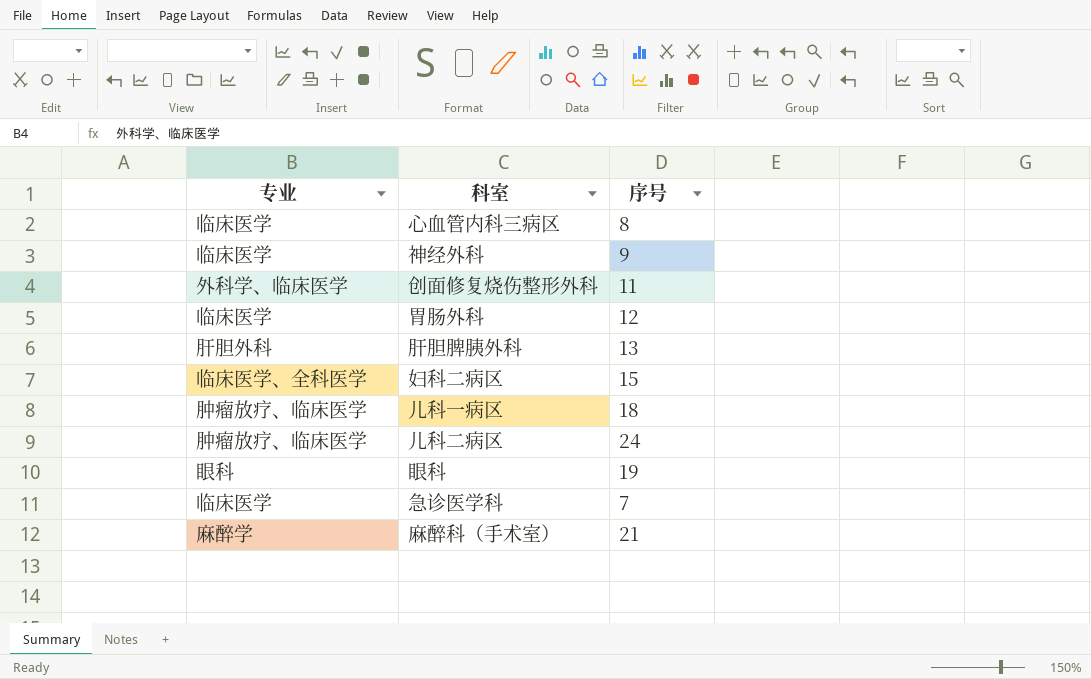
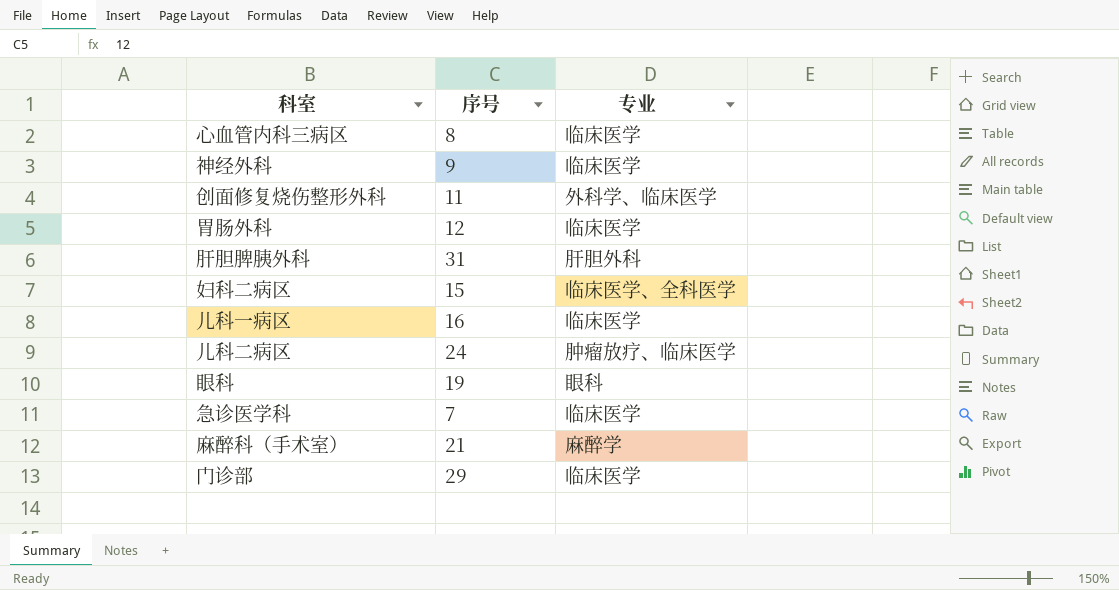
column 专业 | position: 1 -> 3
肝胆脾胰外科 | 序号: 13 -> 31
儿科一病区 | 序号: 18 -> 16
儿科一病区 | 专业: 肿瘤放疗、临床医学 -> 临床医学
row 门诊部: none -> 29 | 临床医学

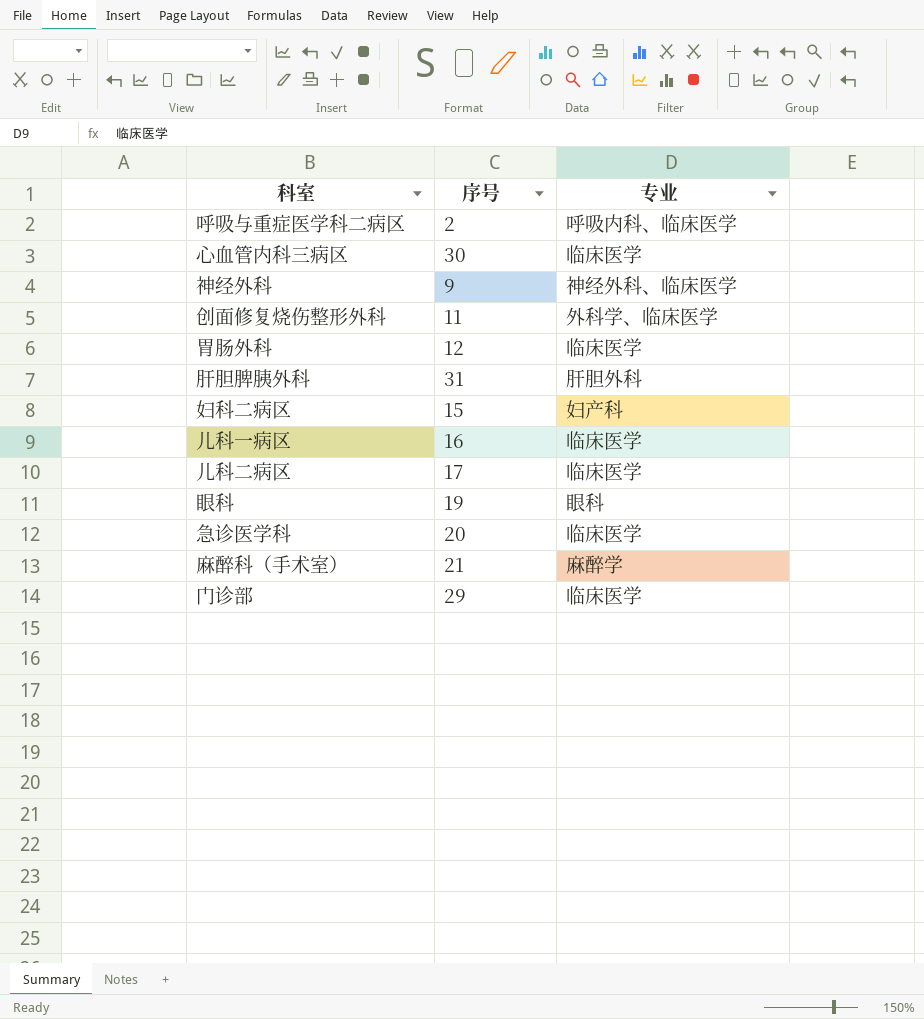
row 呼吸与重症医学科二病区: none -> 2 | 呼吸内科、临床医学
心血管内科三病区 | 序号: 8 -> 30
神经外科 | 专业: 临床医学 -> 神经外科、临床医学
妇科二病区 | 专业: 临床医学、全科医学 -> 妇产科
儿科二病区 | 序号: 24 -> 17
儿科二病区 | 专业: 肿瘤放疗、临床医学 -> 临床医学
急诊医学科 | 序号: 7 -> 20

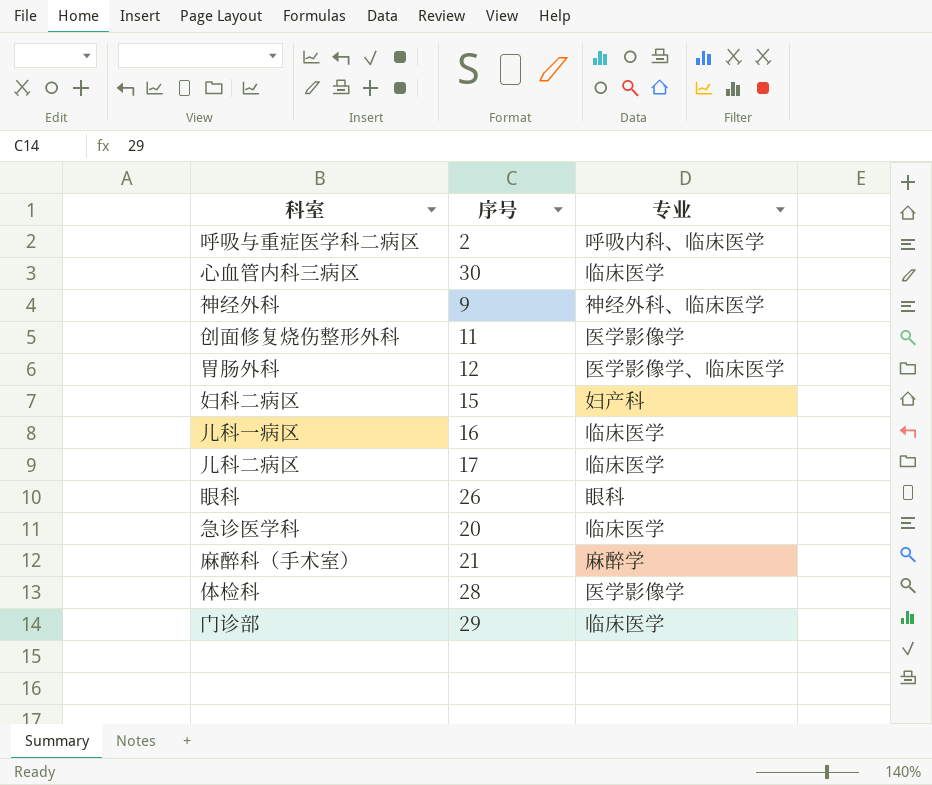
row 肝胆脾胰外科: 31 | 肝胆外科 -> none
创面修复烧伤整形外科 | 专业: 外科学、临床医学 -> 医学影像学
胃肠外科 | 专业: 临床医学 -> 医学影像学、临床医学
眼科 | 序号: 19 -> 26
row 体检科: none -> 28 | 医学影像学

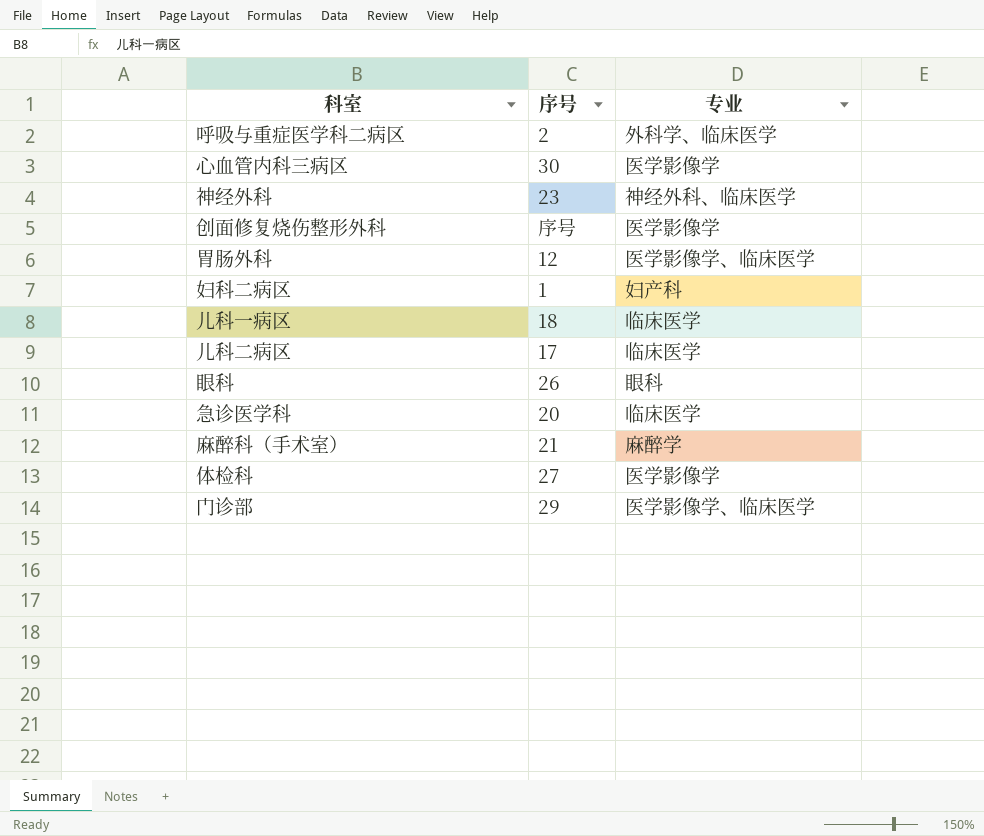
呼吸与重症医学科二病区 | 专业: 呼吸内科、临床医学 -> 外科学、临床医学
心血管内科三病区 | 专业: 临床医学 -> 医学影像学
神经外科 | 序号: 9 -> 23
创面修复烧伤整形外科 | 序号: 11 -> 序号
妇科二病区 | 序号: 15 -> 1
儿科一病区 | 序号: 16 -> 18
体检科 | 序号: 28 -> 27
门诊部 | 专业: 临床医学 -> 医学影像学、临床医学

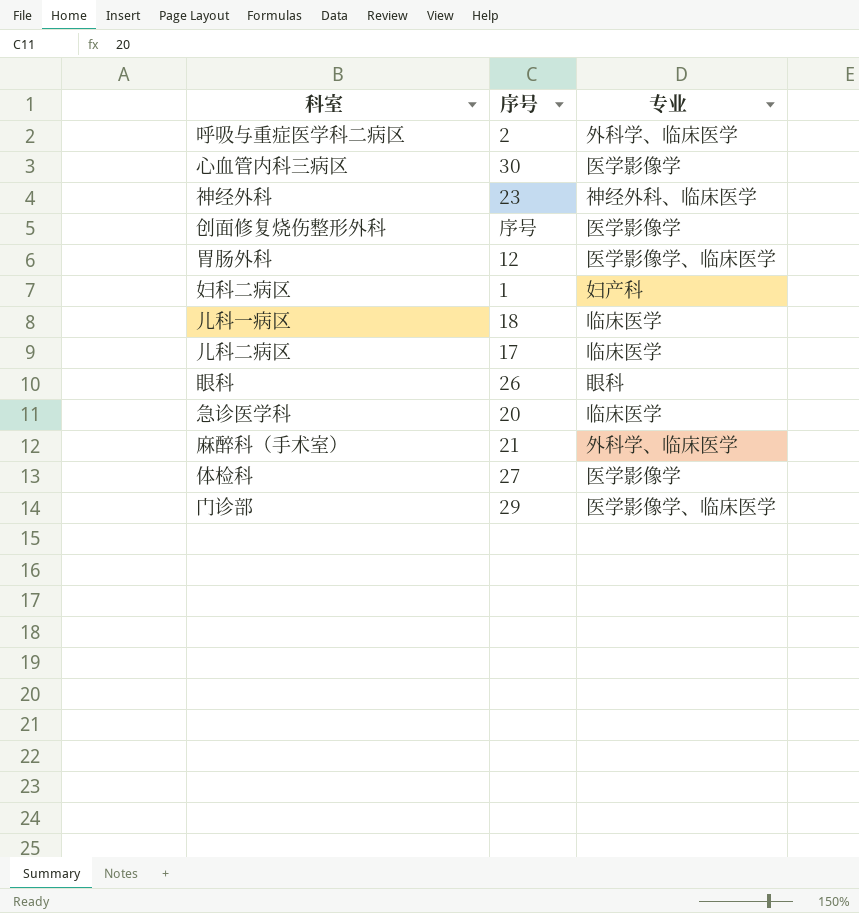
麻醉科（手术室） | 专业: 麻醉学 -> 外科学、临床医学

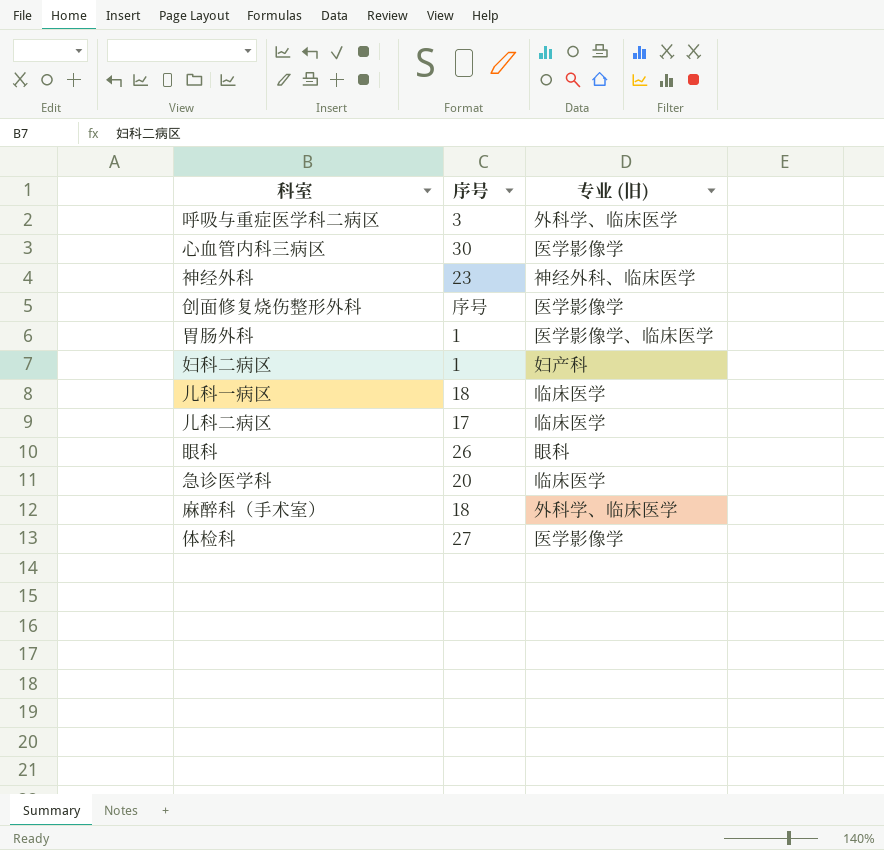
column name: 专业 -> 专业 (旧)
row 门诊部: 29 | 医学影像学、临床医学 -> none
呼吸与重症医学科二病区 | 序号: 2 -> 3
胃肠外科 | 序号: 12 -> 1
麻醉科（手术室） | 序号: 21 -> 18

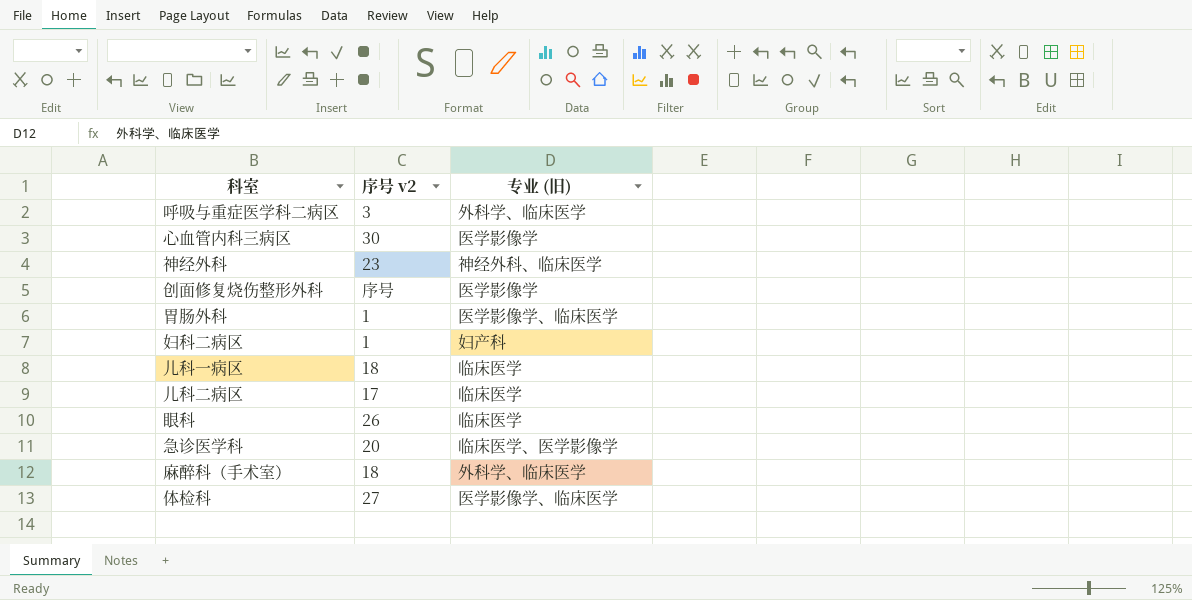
column name: 序号 -> 序号 v2
眼科 | 专业 (旧): 眼科 -> 临床医学
急诊医学科 | 专业 (旧): 临床医学 -> 临床医学、医学影像学
体检科 | 专业 (旧): 医学影像学 -> 医学影像学、临床医学

